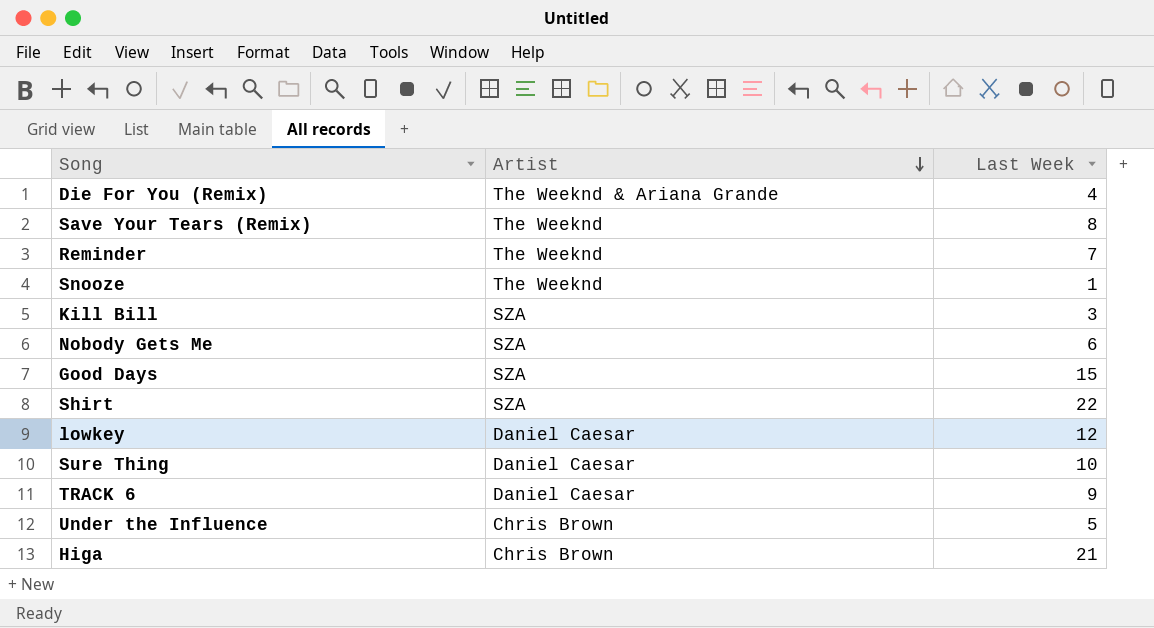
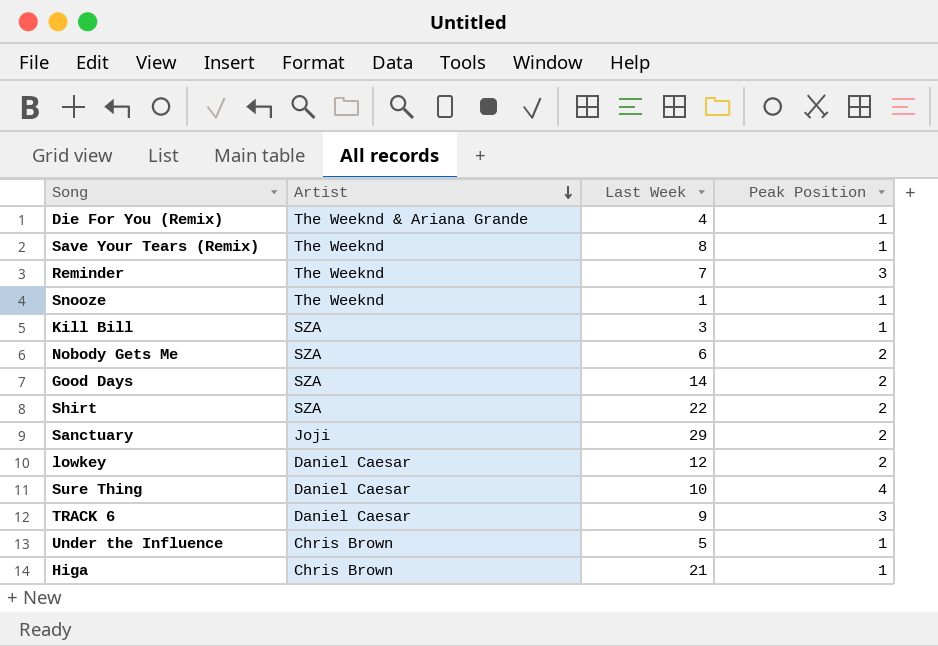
column Peak Position | position: none -> 4
Good Days | Last Week: 15 -> 14
row Sanctuary: none -> Joji | 29 | 2

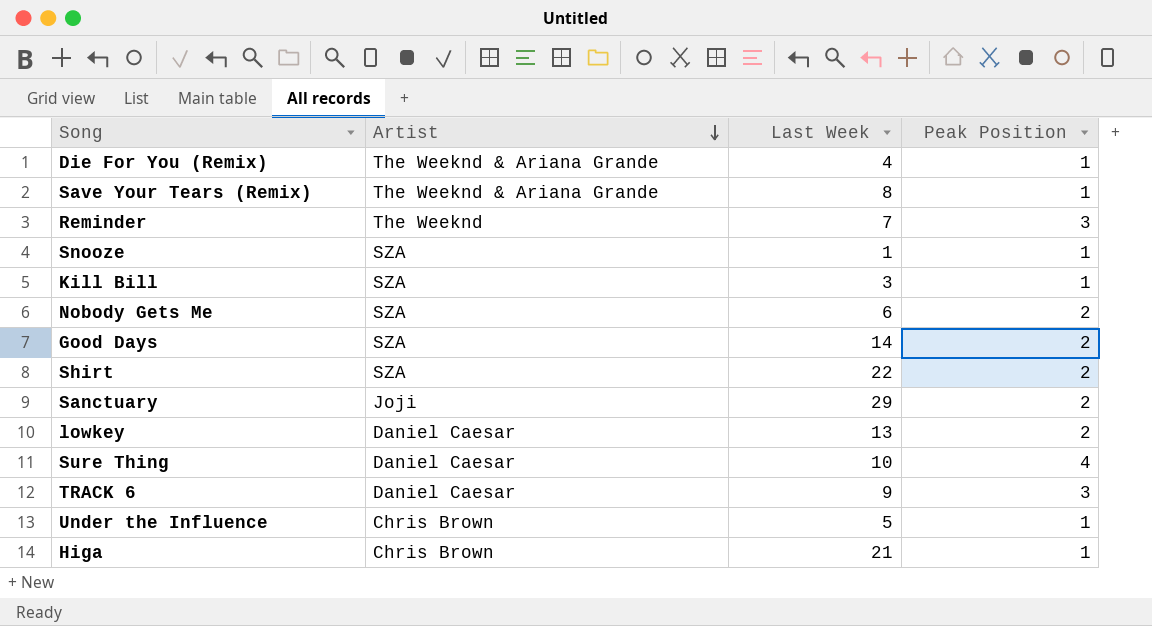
Save Your Tears (Remix) | Artist: The Weeknd -> The Weeknd & Ariana Grande
Snooze | Artist: The Weeknd -> SZA
lowkey | Last Week: 12 -> 13

